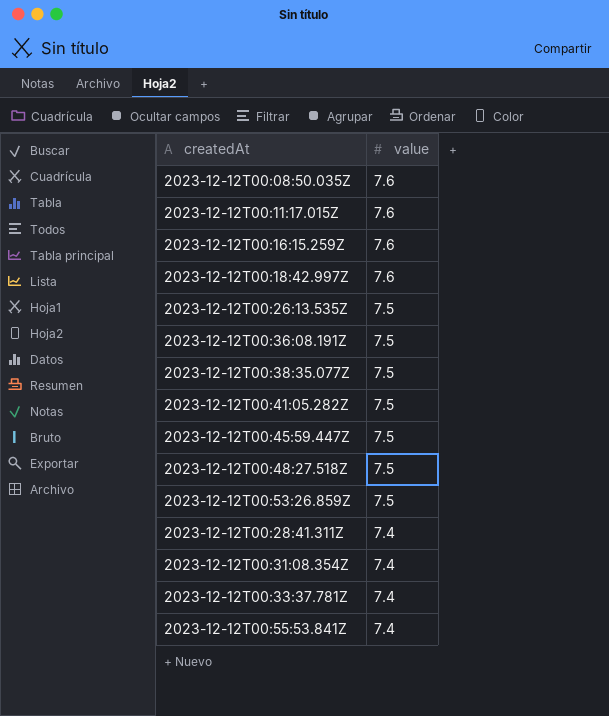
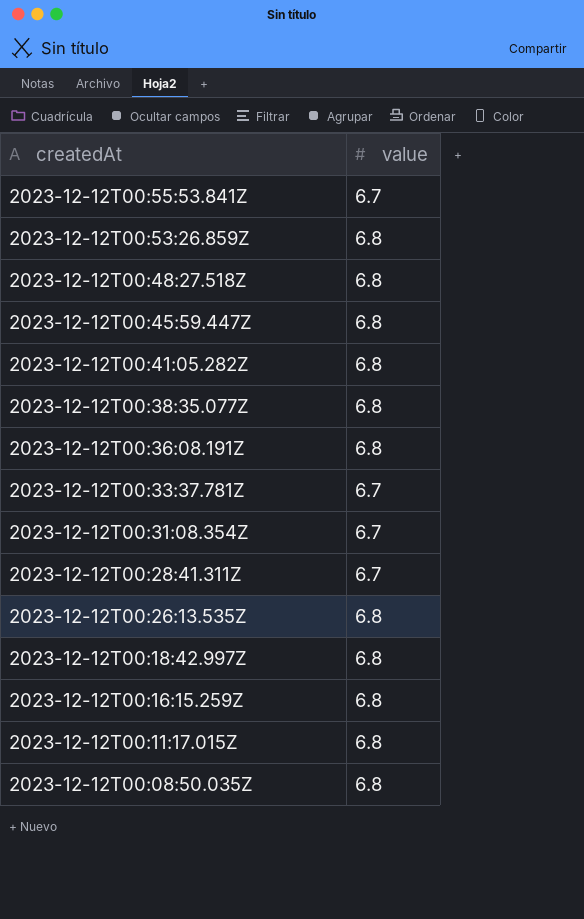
row order: value descending -> createdAt descending
2023-12-12T00:55:53.841Z | value: 7.4 -> 6.7
2023-12-12T00:53:26.859Z | value: 7.5 -> 6.8
2023-12-12T00:48:27.518Z | value: 7.5 -> 6.8
2023-12-12T00:45:59.447Z | value: 7.5 -> 6.8
2023-12-12T00:41:05.282Z | value: 7.5 -> 6.8
2023-12-12T00:38:35.077Z | value: 7.5 -> 6.8
2023-12-12T00:36:08.191Z | value: 7.5 -> 6.8
2023-12-12T00:33:37.781Z | value: 7.4 -> 6.7
2023-12-12T00:31:08.354Z | value: 7.4 -> 6.7
2023-12-12T00:28:41.311Z | value: 7.4 -> 6.7
2023-12-12T00:26:13.535Z | value: 7.5 -> 6.8
2023-12-12T00:18:42.997Z | value: 7.6 -> 6.8
2023-12-12T00:16:15.259Z | value: 7.6 -> 6.8
2023-12-12T00:11:17.015Z | value: 7.6 -> 6.8
2023-12-12T00:08:50.035Z | value: 7.6 -> 6.8

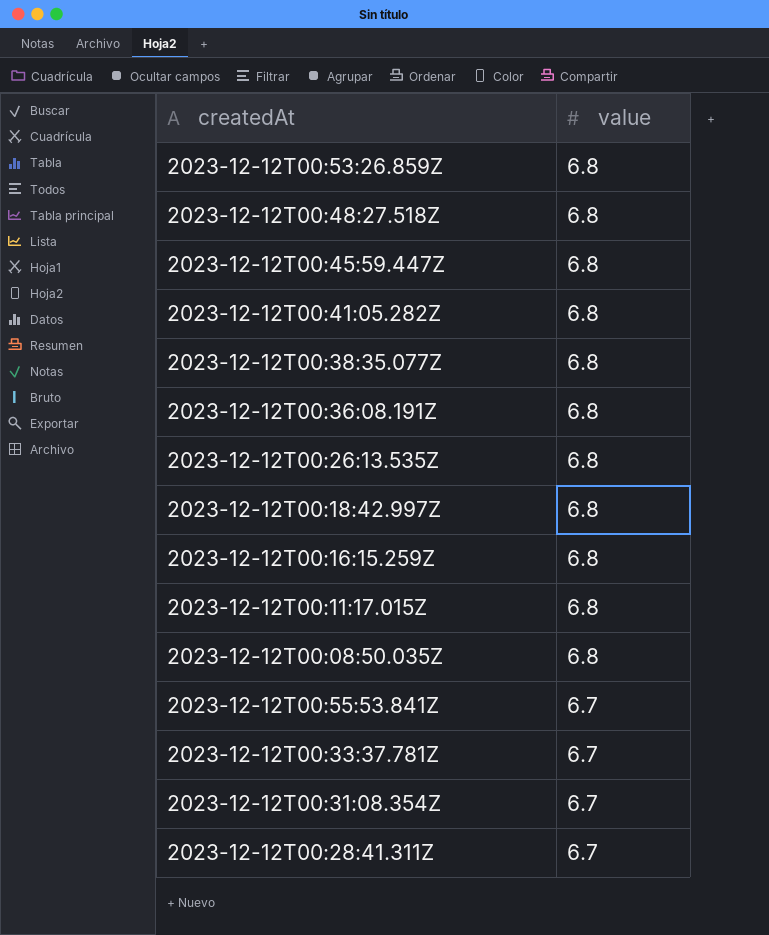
row order: createdAt descending -> value descending

